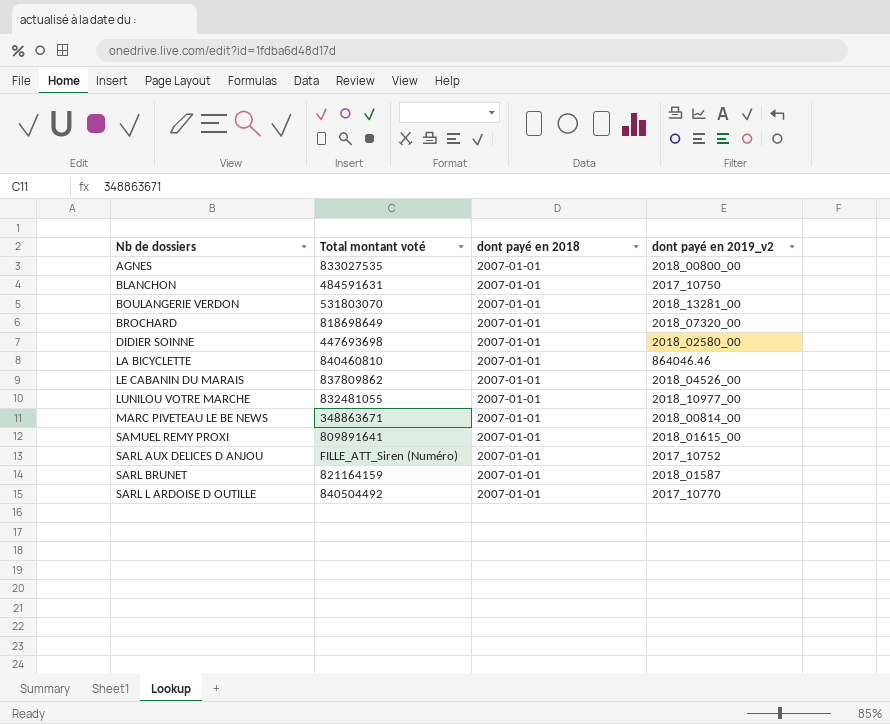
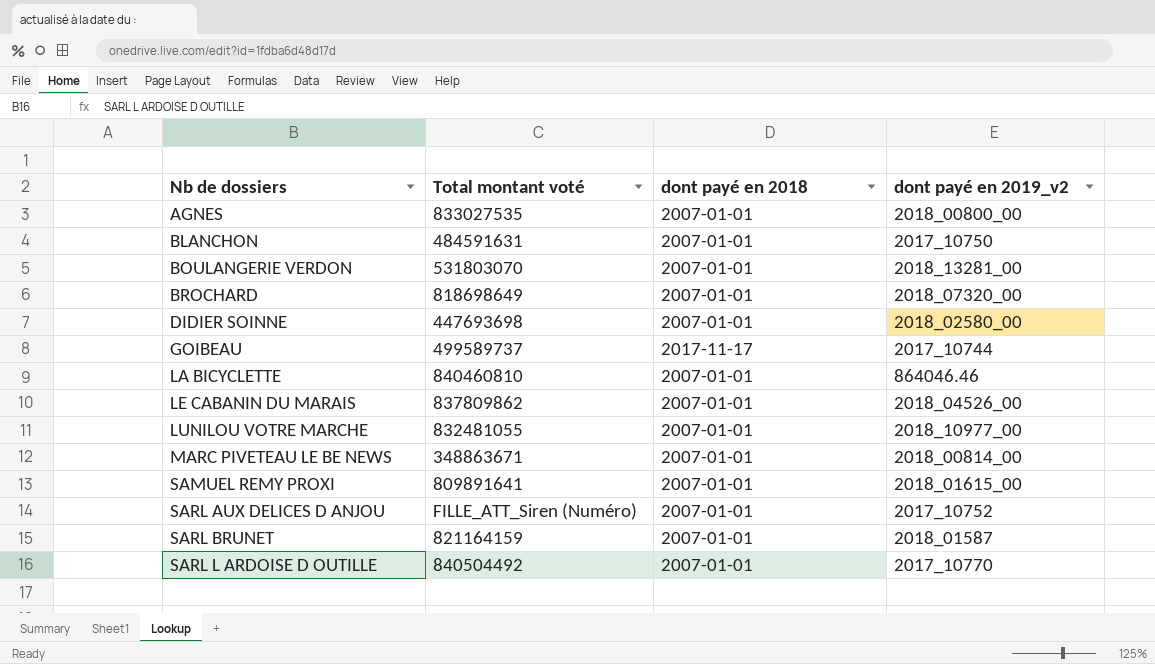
row GOIBEAU: none -> 499589737 | 2017-11-17 | 2017_10744

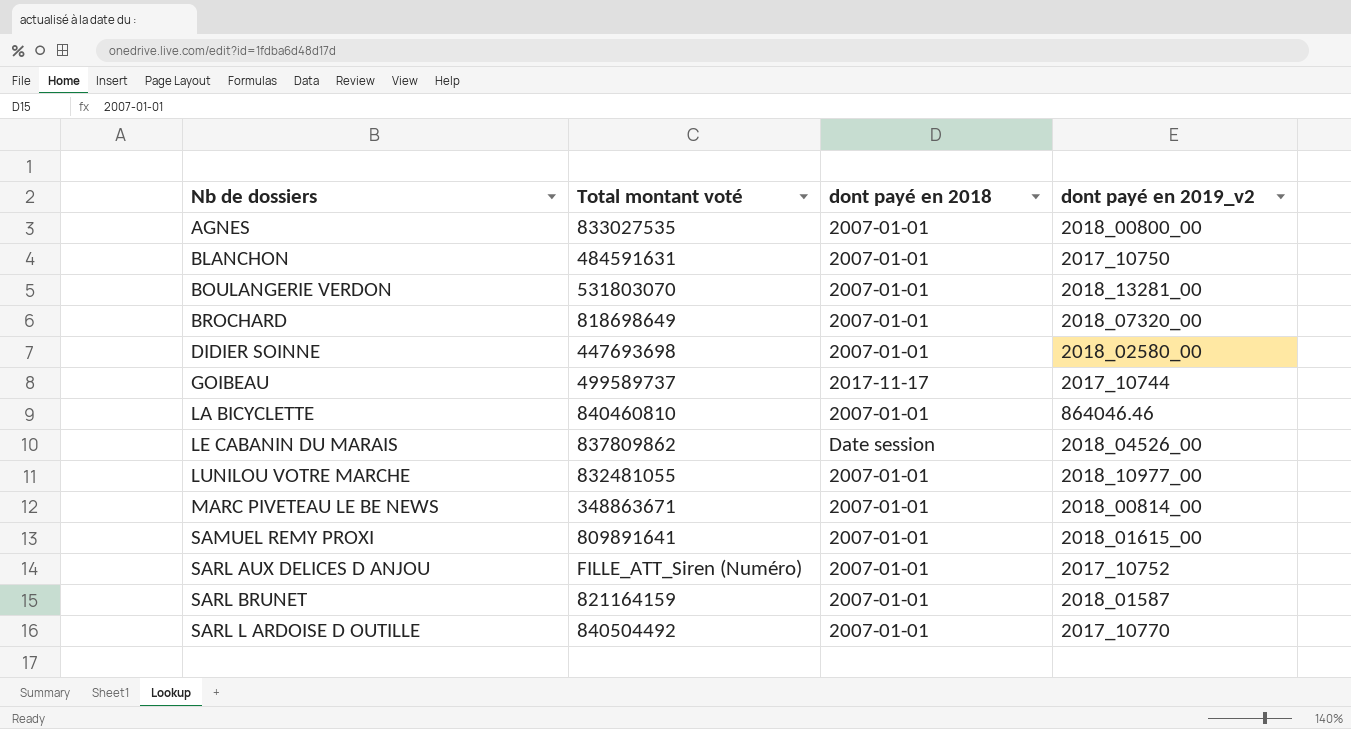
LE CABANIN DU MARAIS | dont payé en 2018: 2007-01-01 -> Date session

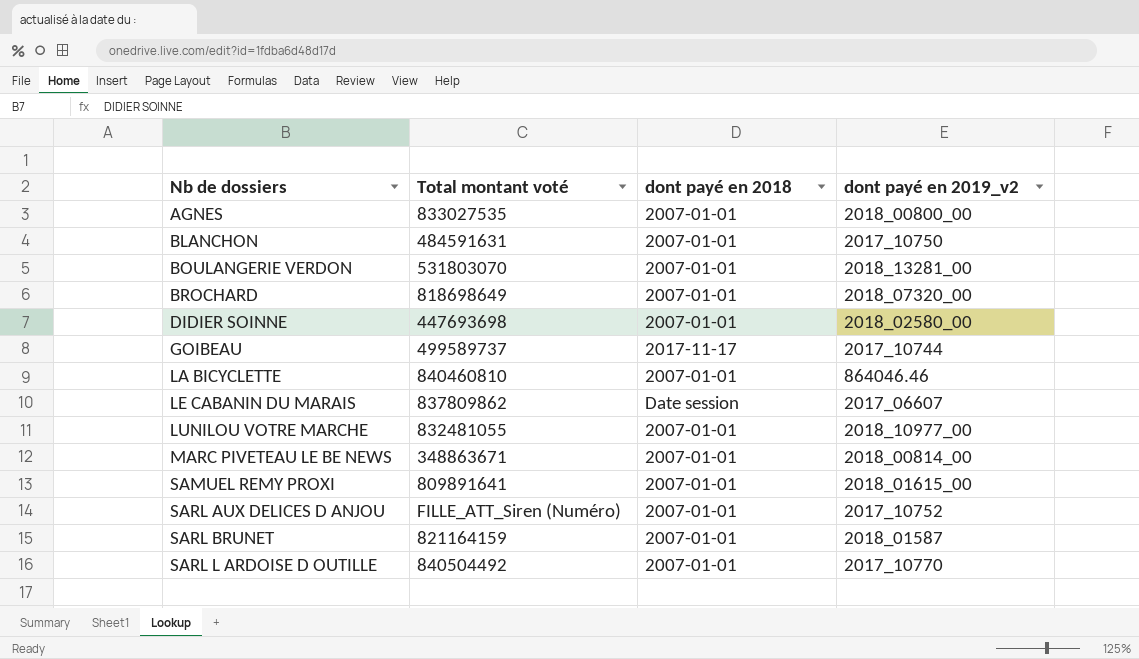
LE CABANIN DU MARAIS | dont payé en 2019_v2: 2018_04526_00 -> 2017_06607

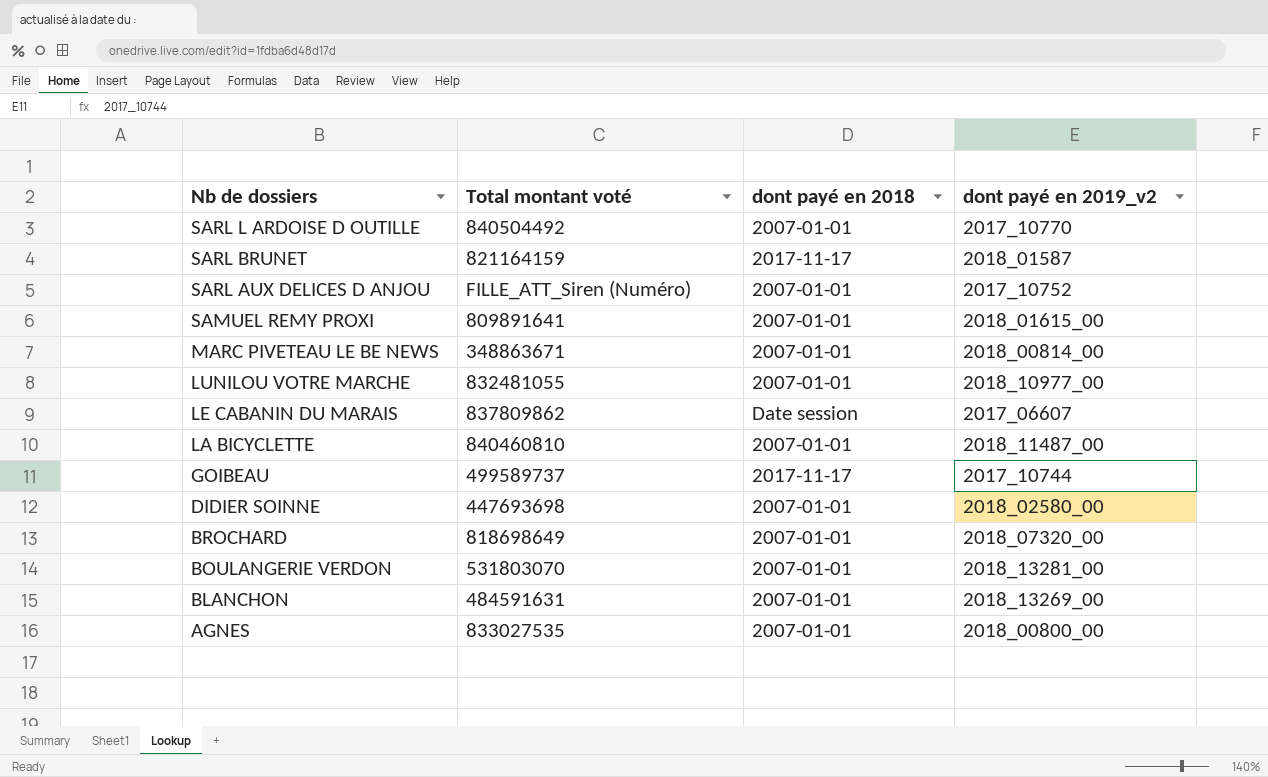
row order: Nb de dossiers ascending -> Nb de dossiers descending
SARL BRUNET | dont payé en 2018: 2007-01-01 -> 2017-11-17
LA BICYCLETTE | dont payé en 2019_v2: 864046.46 -> 2018_11487_00
BLANCHON | dont payé en 2019_v2: 2017_10750 -> 2018_13269_00

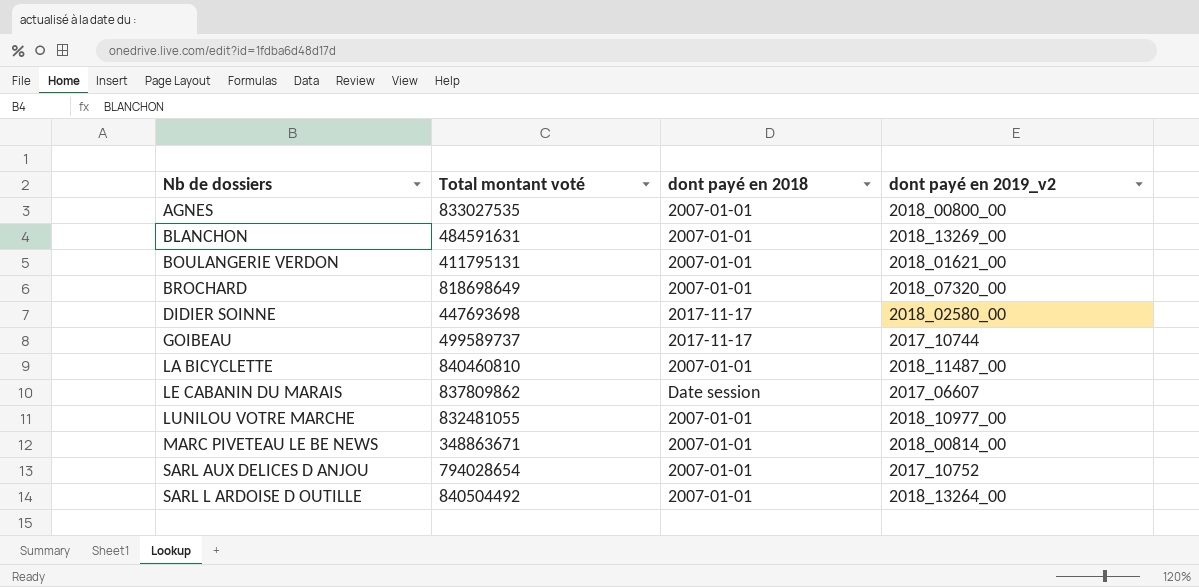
row order: Nb de dossiers descending -> Nb de dossiers ascending
row SARL BRUNET: 821164159 | 2017-11-17 | 2018_01587 -> none
row SAMUEL REMY PROXI: 809891641 | 2007-01-01 | 2018_01615_00 -> none
BOULANGERIE VERDON | Total montant voté: 531803070 -> 411795131
BOULANGERIE VERDON | dont payé en 2019_v2: 2018_13281_00 -> 2018_01621_00
DIDIER SOINNE | dont payé en 2018: 2007-01-01 -> 2017-11-17
SARL AUX DELICES D ANJOU | Total montant voté: FILLE_ATT_Siren (Numéro) -> 794028654
SARL L ARDOISE D OUTILLE | dont payé en 2019_v2: 2017_10770 -> 2018_13264_00

